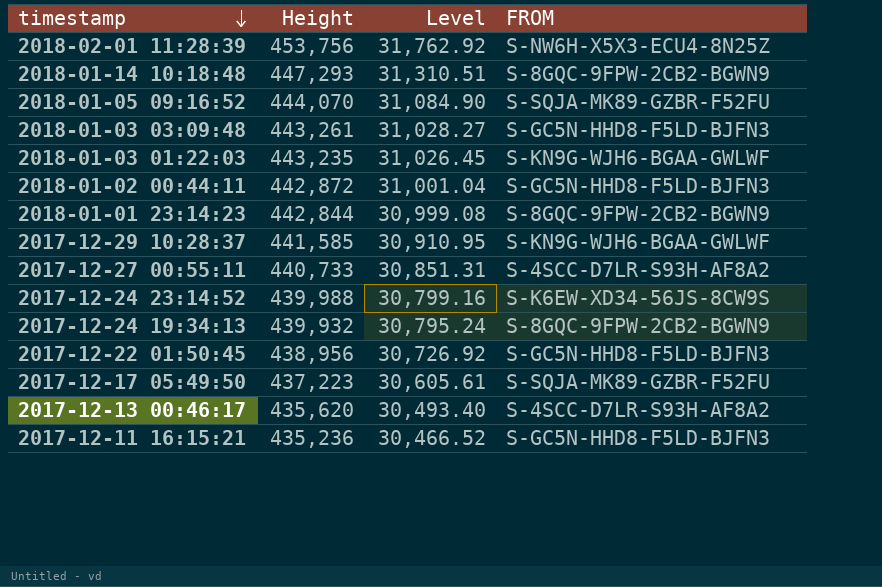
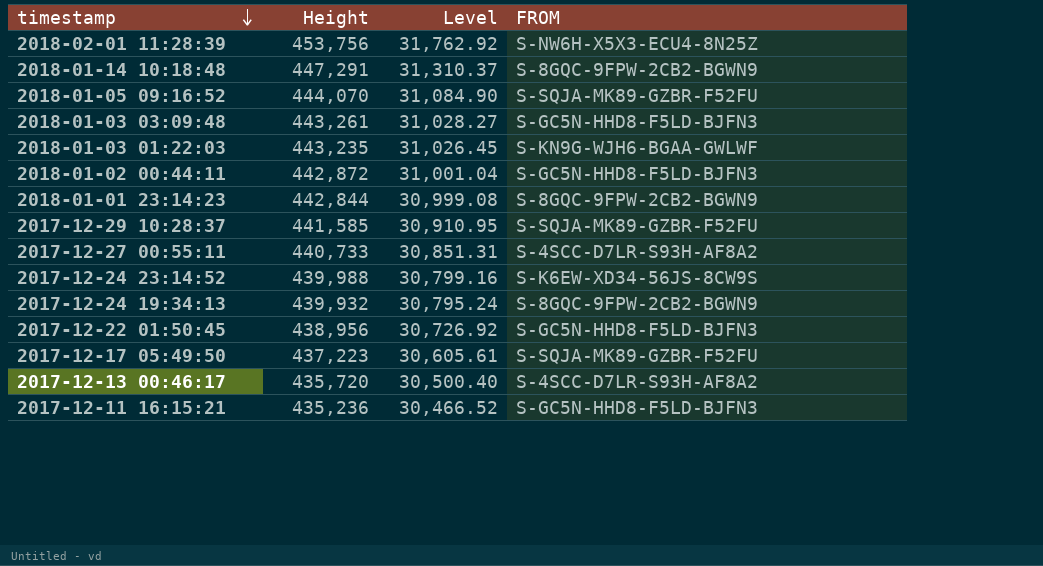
2018-01-14 10:18:48 | Height: 447,293 -> 447,291
2018-01-14 10:18:48 | Level: 31,310.51 -> 31,310.37
2017-12-29 10:28:37 | FROM: S-KN9G-WJH6-BGAA-GWLWF -> S-SQJA-MK89-GZBR-F52FU
2017-12-13 00:46:17 | Height: 435,620 -> 435,720
2017-12-13 00:46:17 | Level: 30,493.40 -> 30,500.40

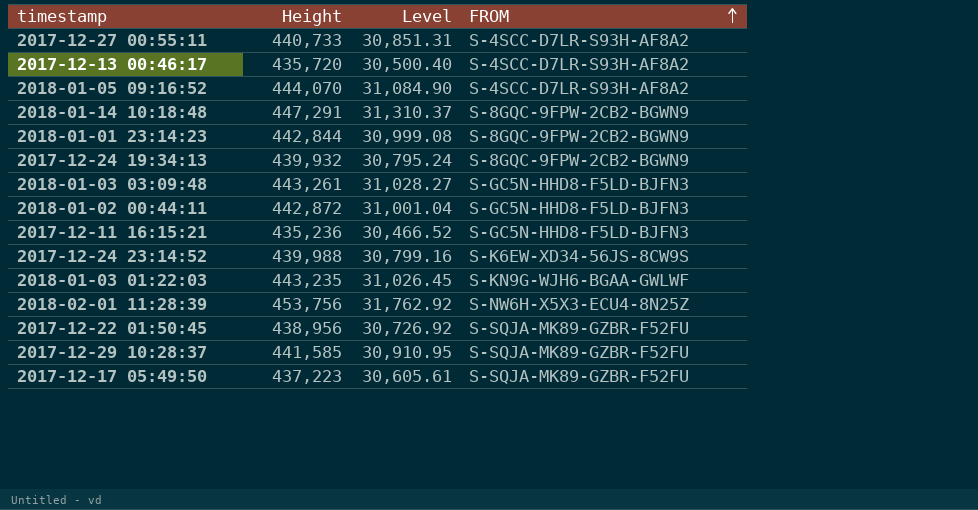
row order: timestamp descending -> FROM ascending
2018-01-05 09:16:52 | FROM: S-SQJA-MK89-GZBR-F52FU -> S-4SCC-D7LR-S93H-AF8A2
2017-12-22 01:50:45 | FROM: S-GC5N-HHD8-F5LD-BJFN3 -> S-SQJA-MK89-GZBR-F52FU

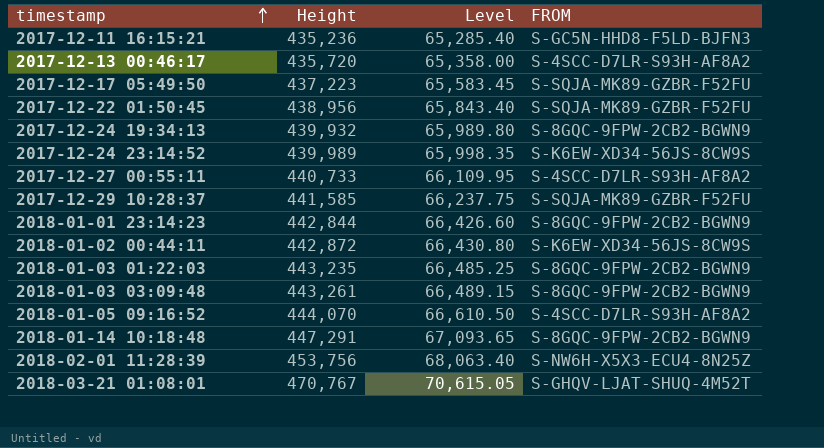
row order: FROM ascending -> timestamp ascending
column Level | formula: [Height] * 0.07 -> [Height] * 0.15
2017-12-24 23:14:52 | Height: 439,988 -> 439,989
2018-01-02 00:44:11 | FROM: S-GC5N-HHD8-F5LD-BJFN3 -> S-K6EW-XD34-56JS-8CW9S
2018-01-03 01:22:03 | FROM: S-KN9G-WJH6-BGAA-GWLWF -> S-8GQC-9FPW-2CB2-BGWN9
2018-01-03 03:09:48 | FROM: S-GC5N-HHD8-F5LD-BJFN3 -> S-8GQC-9FPW-2CB2-BGWN9
row 2018-03-21 01:08:01: none -> 470,767 | 70,615.05 | S-GHQV-LJAT-SHUQ-4M52T

